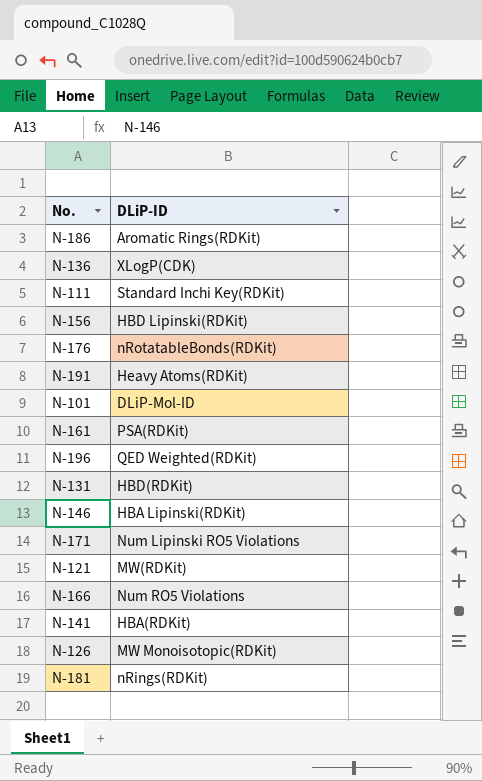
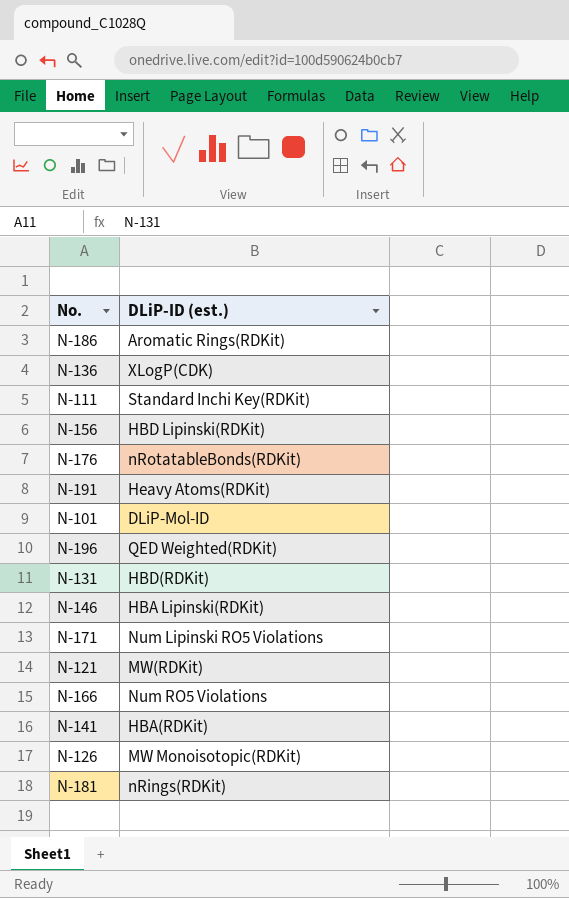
column name: DLiP-ID -> DLiP-ID (est.)
row N-161: PSA(RDKit) -> none

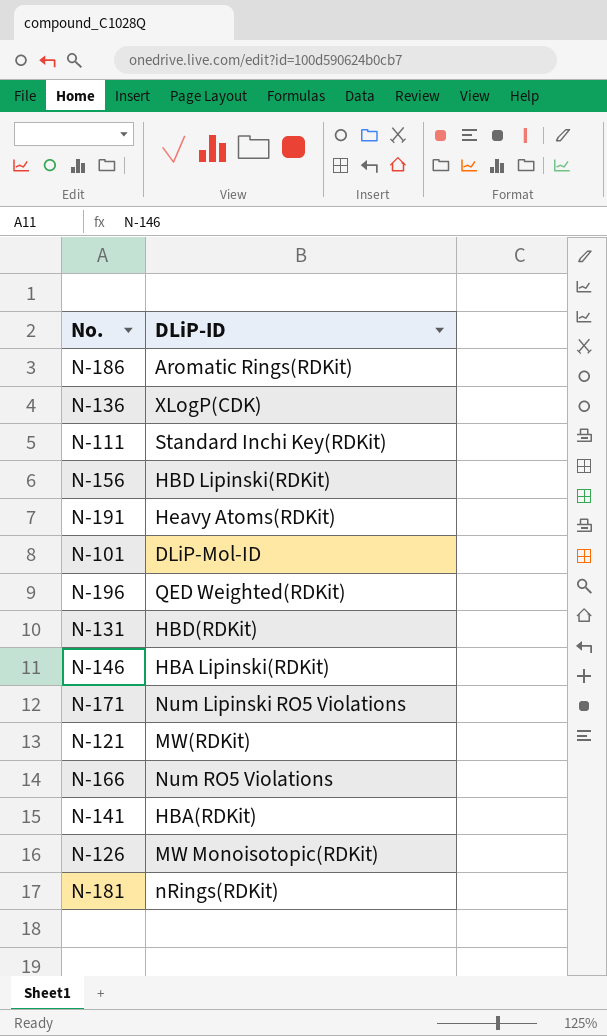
column name: DLiP-ID (est.) -> DLiP-ID
row N-176: nRotatableBonds(RDKit) -> none

